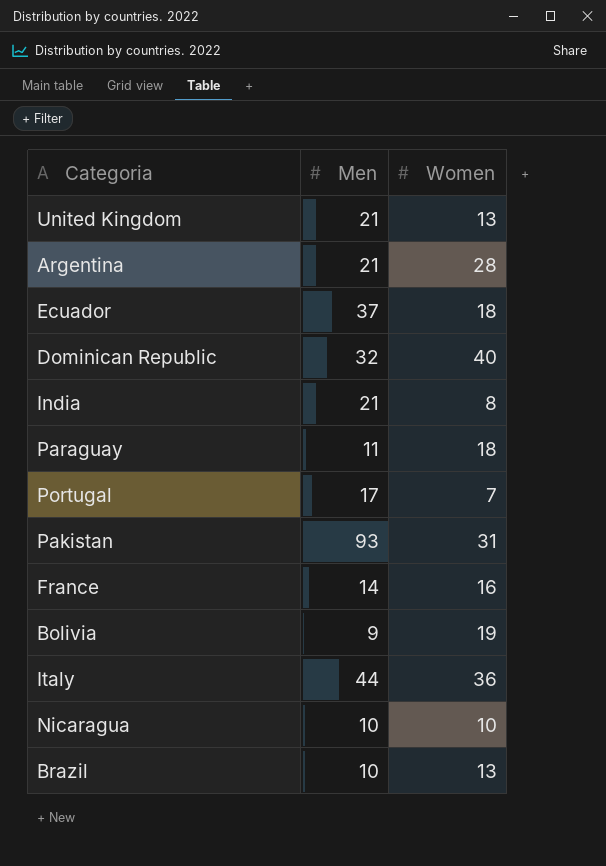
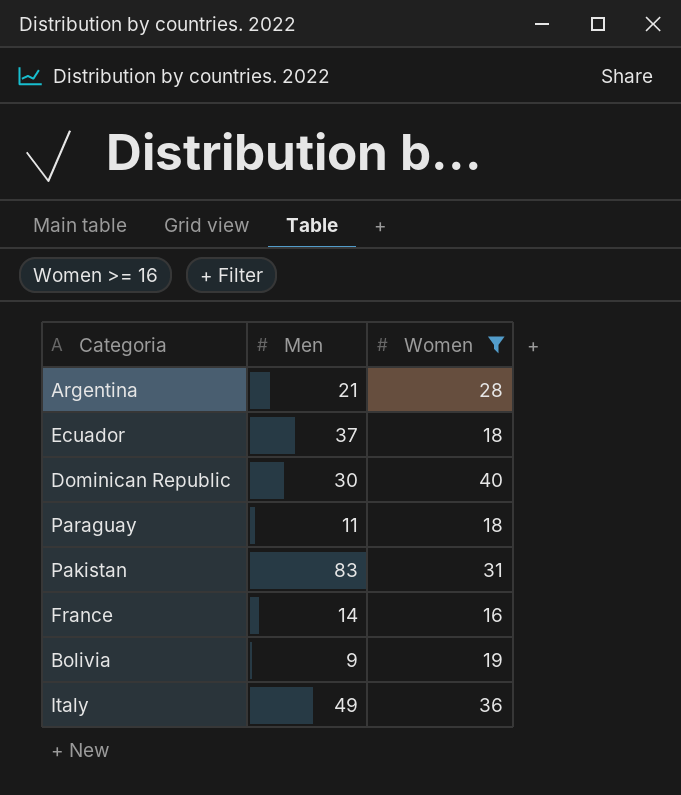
filter: none -> Women >= 16
Dominican Republic | Men: 32 -> 30
Pakistan | Men: 93 -> 83
Italy | Men: 44 -> 49

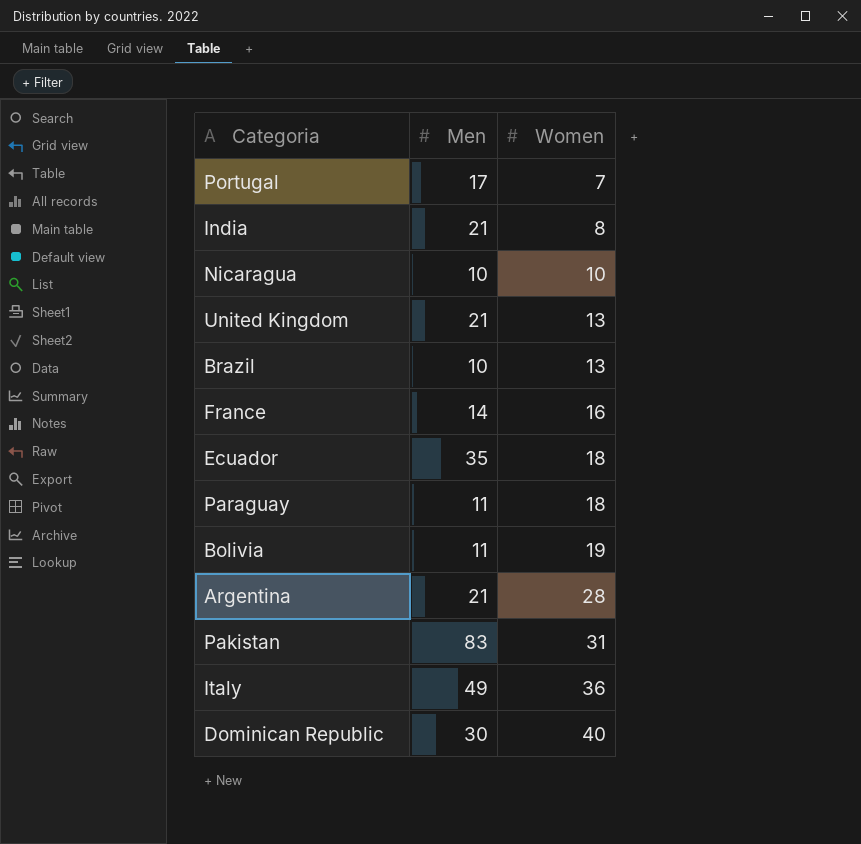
filter: Women >= 16 -> none
row order: none -> Women ascending
Ecuador | Men: 37 -> 35
Bolivia | Men: 9 -> 11

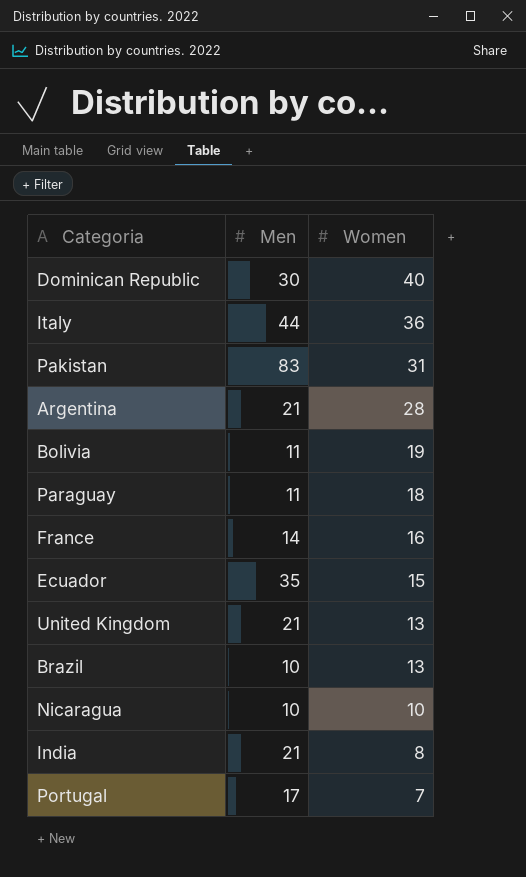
row order: Women ascending -> Women descending
Italy | Men: 49 -> 44
Ecuador | Women: 18 -> 15

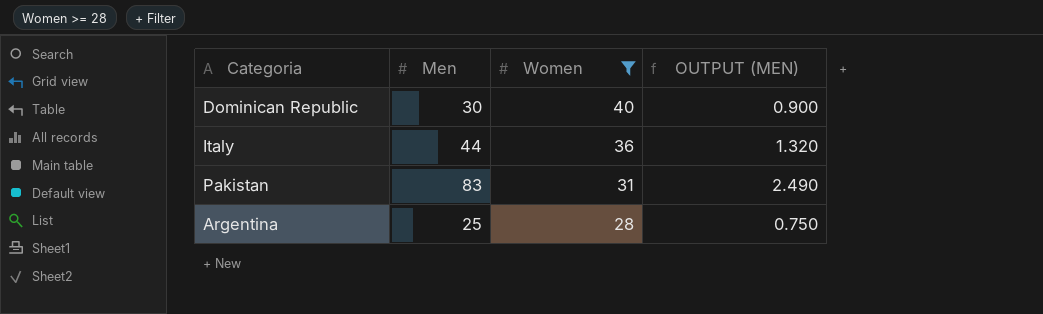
filter: none -> Women >= 28
column OUTPUT (MEN) | formula: none -> [Men] * 0.03
Argentina | Men: 21 -> 25

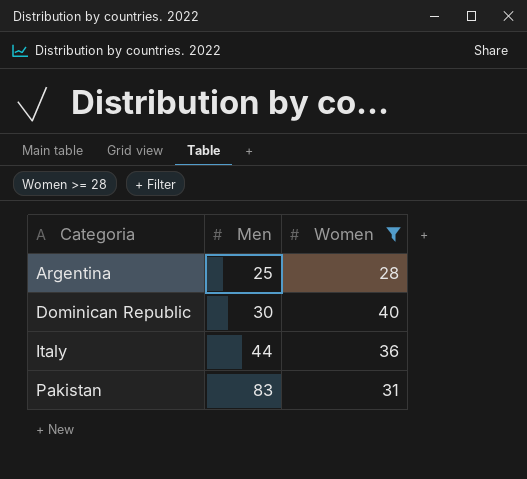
row order: Women descending -> Categoria ascending
column OUTPUT (MEN) | formula: [Men] * 0.03 -> none

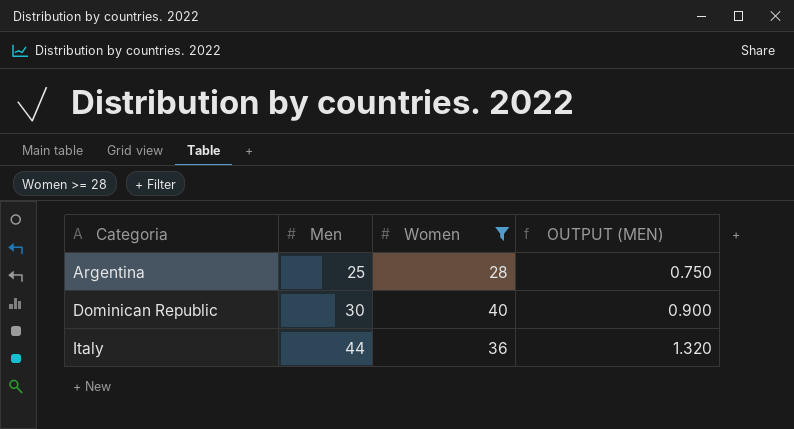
column OUTPUT (MEN) | formula: none -> [Men] * 0.03
row Pakistan: 83 | 31 -> none

